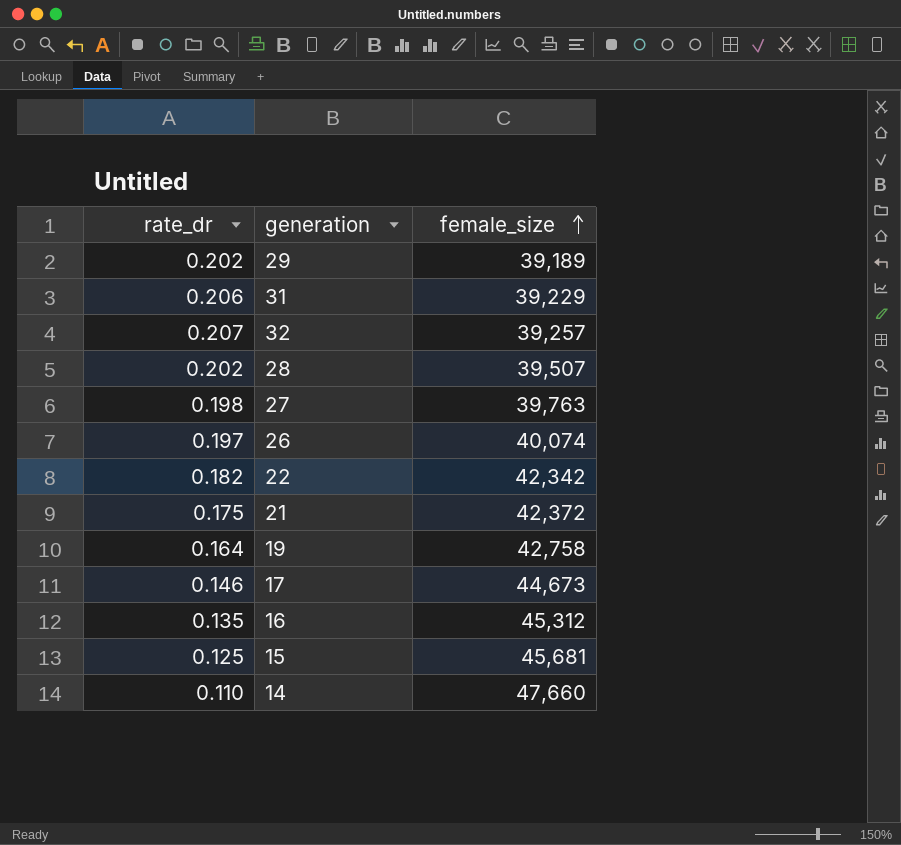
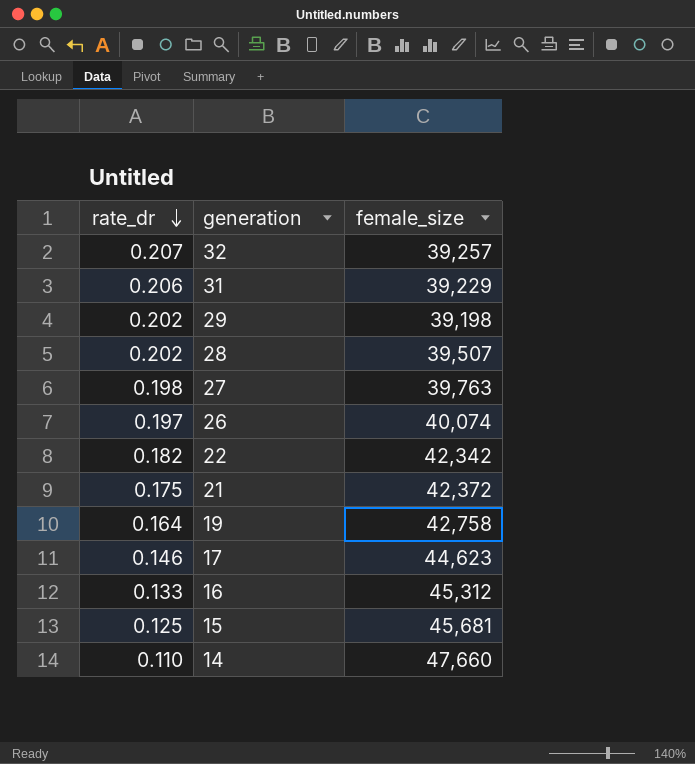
row order: female_size ascending -> rate_dr descending
29 | female_size: 39,189 -> 39,198
17 | female_size: 44,673 -> 44,623
16 | rate_dr: 0.135 -> 0.133

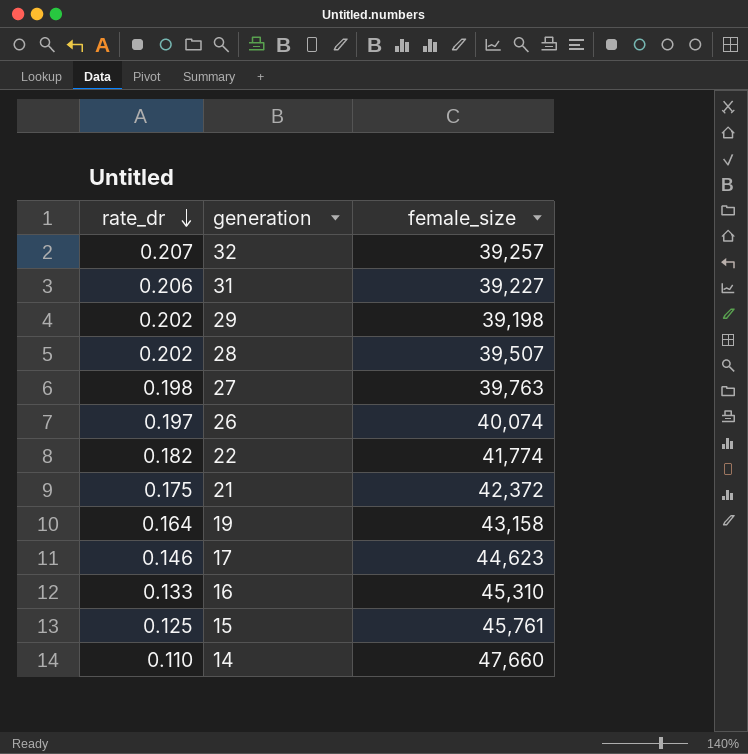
31 | female_size: 39,229 -> 39,227
22 | female_size: 42,342 -> 41,774
19 | female_size: 42,758 -> 43,158
16 | female_size: 45,312 -> 45,310
15 | female_size: 45,681 -> 45,761

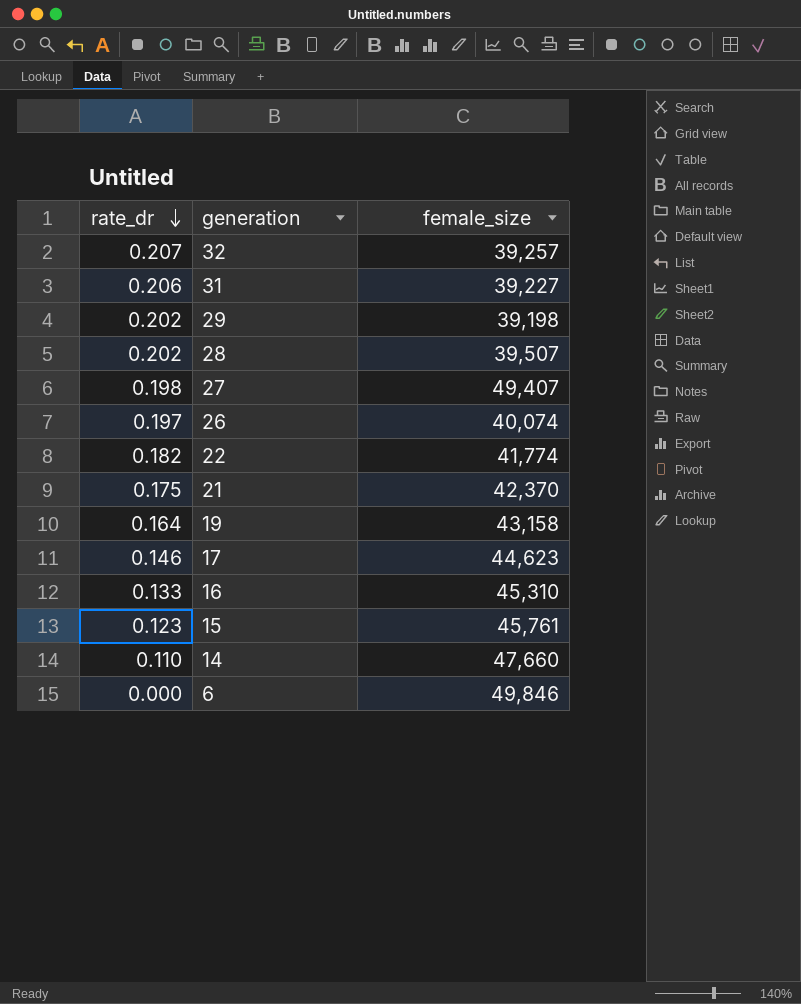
27 | female_size: 39,763 -> 49,407
21 | female_size: 42,372 -> 42,370
15 | rate_dr: 0.125 -> 0.123
row 6: none -> 0.000 | 49,846

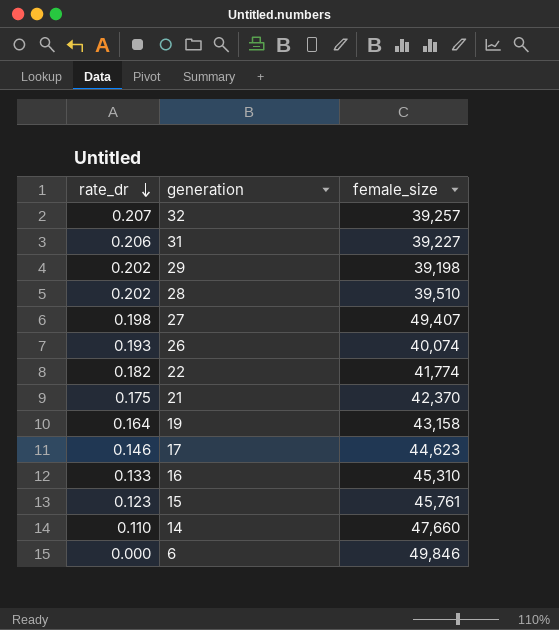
28 | female_size: 39,507 -> 39,510
26 | rate_dr: 0.197 -> 0.193

